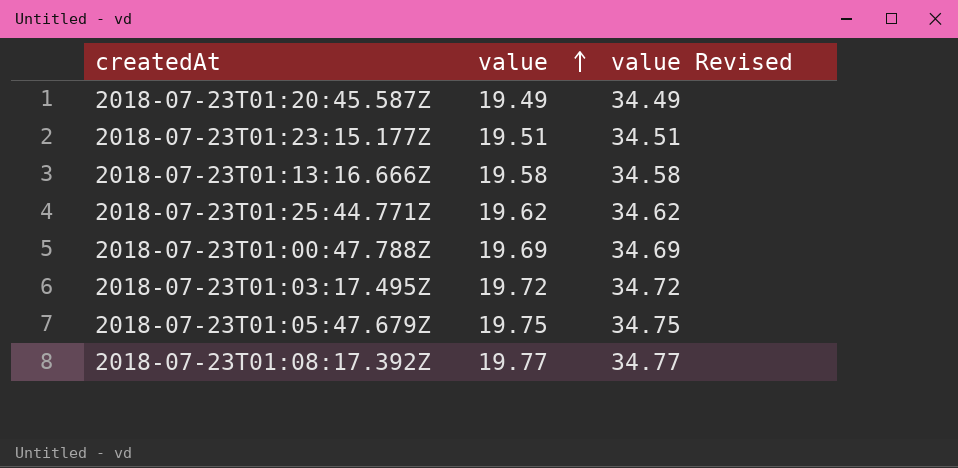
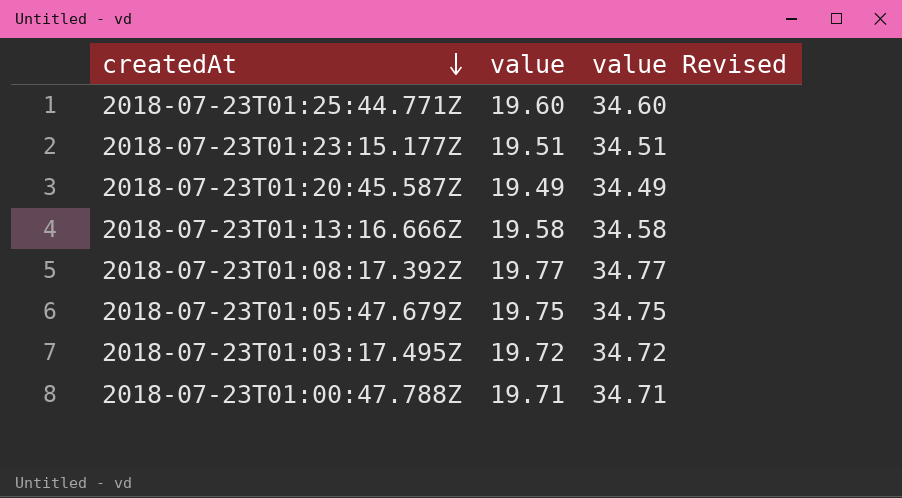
row order: value ascending -> createdAt descending
2018-07-23T01:25:44.771Z | value: 19.62 -> 19.60
2018-07-23T01:25:44.771Z | value Revised: 34.62 -> 34.60
2018-07-23T01:00:47.788Z | value: 19.69 -> 19.71
2018-07-23T01:00:47.788Z | value Revised: 34.69 -> 34.71

